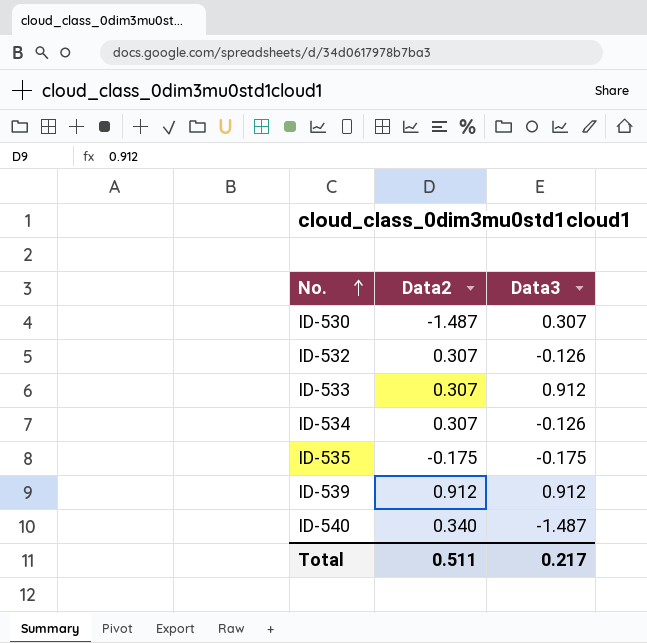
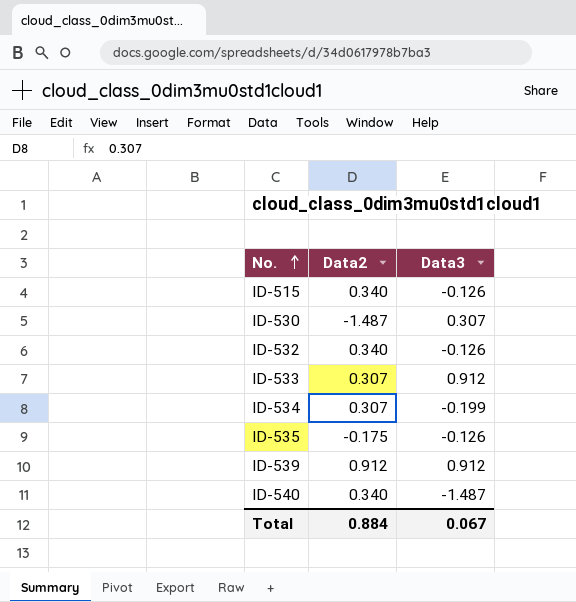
row ID-515: none -> 0.340 | -0.126
ID-532 | Data2: 0.307 -> 0.340
ID-534 | Data3: -0.126 -> -0.199
ID-535 | Data3: -0.175 -> -0.126
Total | Data2: 0.511 -> 0.884
Total | Data3: 0.217 -> 0.067

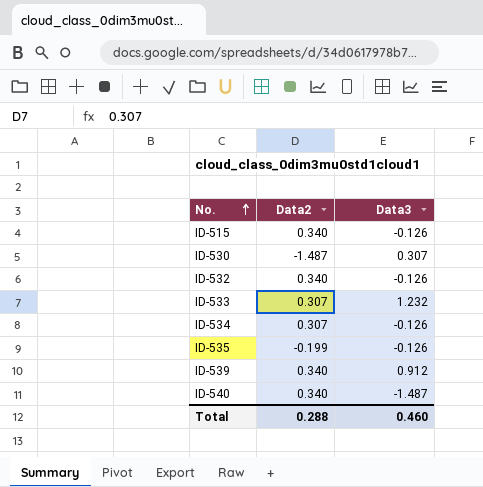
ID-533 | Data3: 0.912 -> 1.232
ID-534 | Data3: -0.199 -> -0.126
ID-535 | Data2: -0.175 -> -0.199
ID-539 | Data2: 0.912 -> 0.340
Total | Data2: 0.884 -> 0.288
Total | Data3: 0.067 -> 0.460

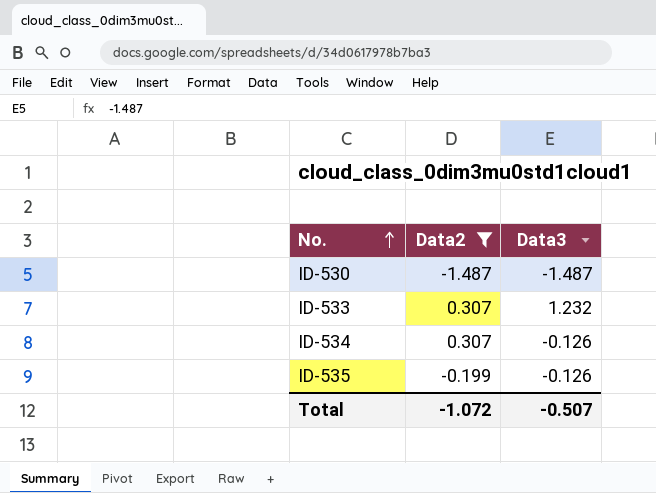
filter: none -> Data2 != 0.340
ID-530 | Data3: 0.307 -> -1.487
Total | Data2: 0.288 -> -1.072
Total | Data3: 0.460 -> -0.507

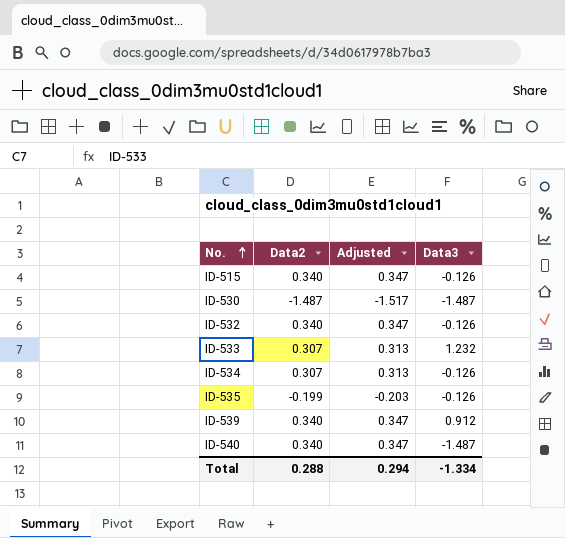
filter: Data2 != 0.340 -> none
column Adjusted | formula: none -> [Data2] * 1.02
Total | Data2: -1.072 -> 0.288
Total | Data3: -0.507 -> -1.334

